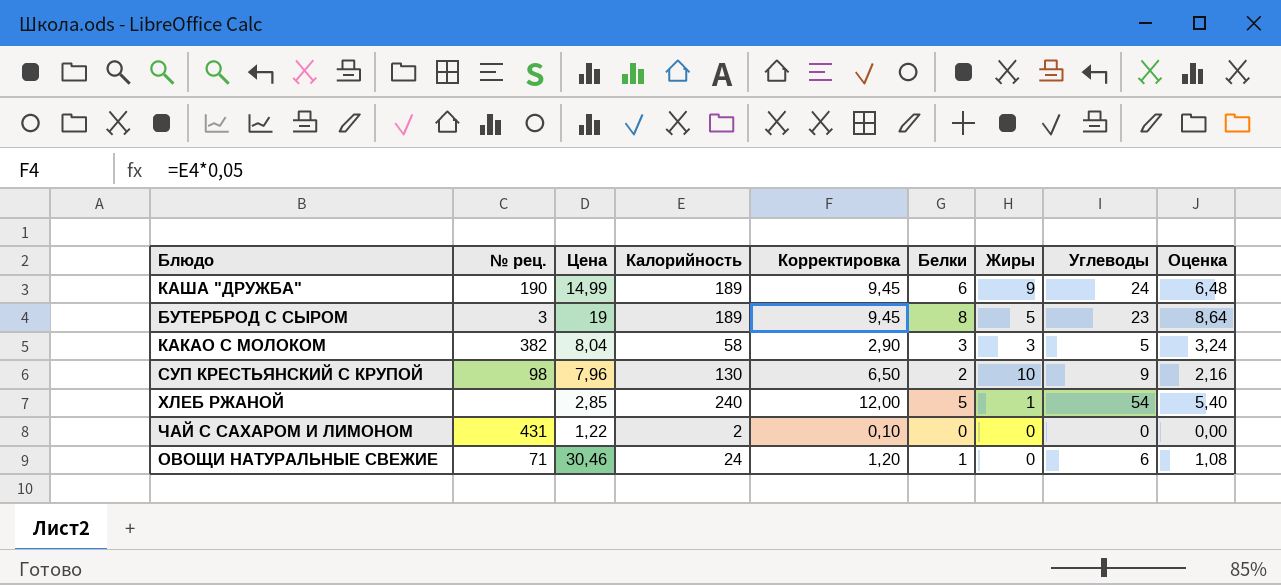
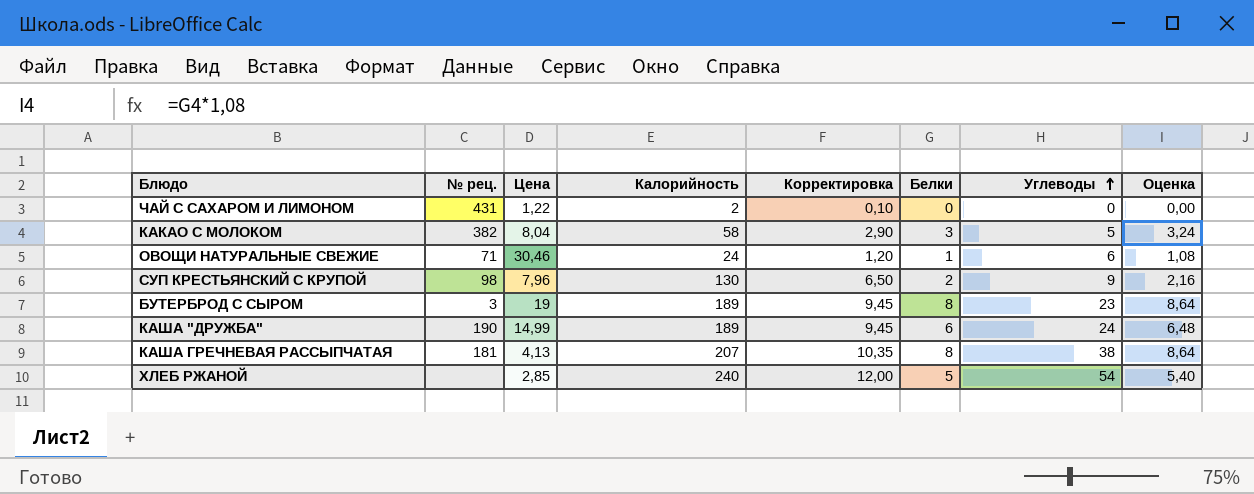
row order: none -> Углеводы ascending
column Жиры | position: 7 -> none
row КАША ГРЕЧНЕВАЯ РАССЫПЧАТАЯ: none -> 181 | 4,13 | 207 | 10,35 | 8 | 38 | 8,64

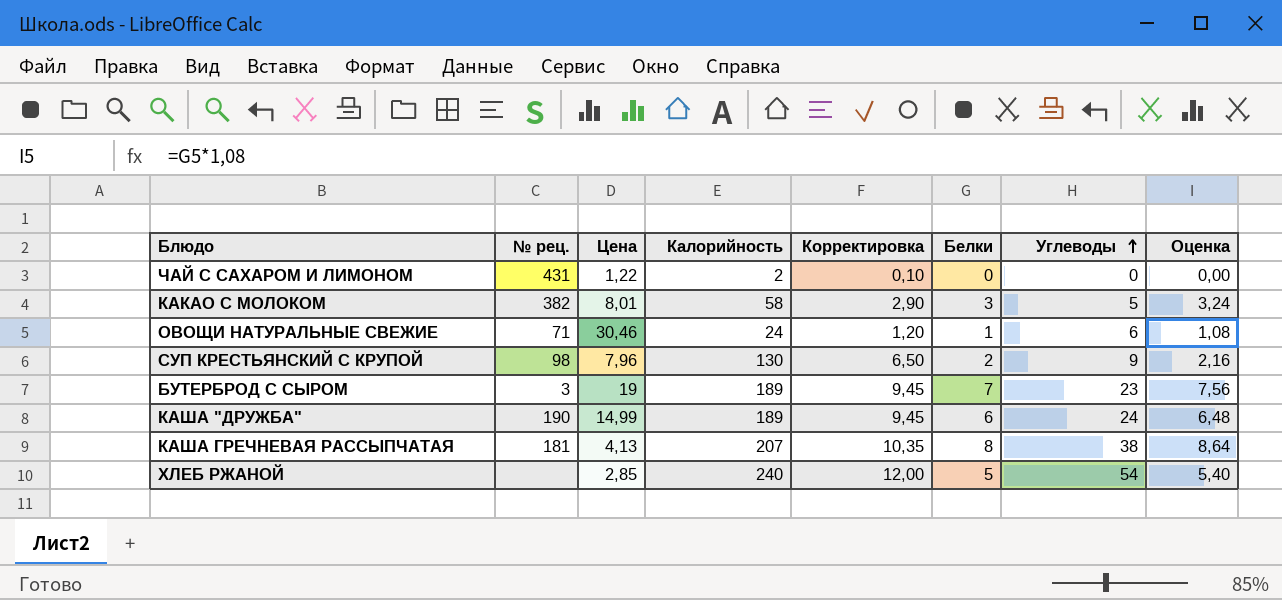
КАКАО С МОЛОКОМ | Цена: 8,04 -> 8,01
БУТЕРБРОД С СЫРОМ | Белки: 8 -> 7
БУТЕРБРОД С СЫРОМ | Оценка: 8,64 -> 7,56

